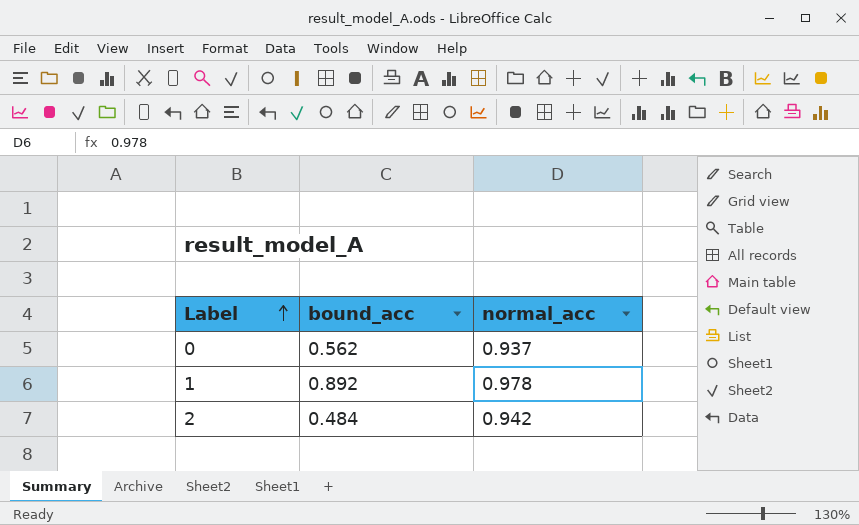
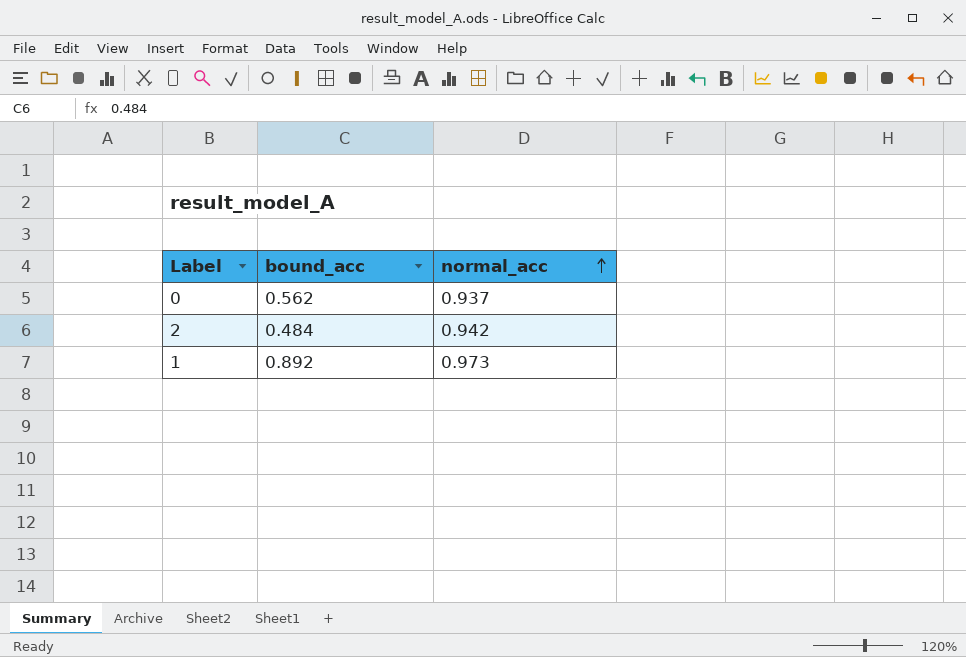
row order: Label ascending -> normal_acc ascending
1 | normal_acc: 0.978 -> 0.973

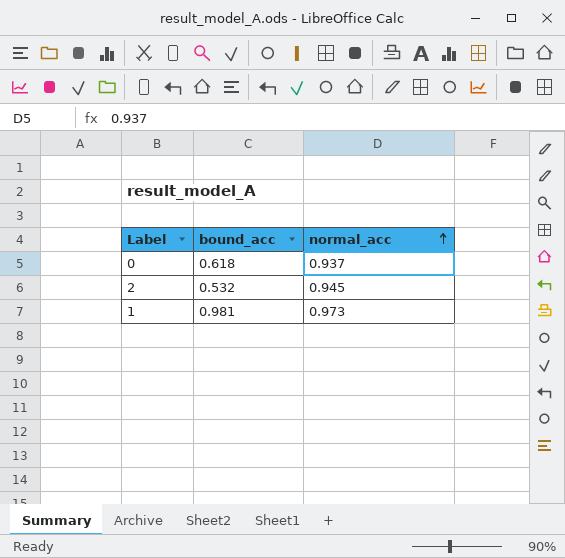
0 | bound_acc: 0.562 -> 0.618
2 | bound_acc: 0.484 -> 0.532
2 | normal_acc: 0.942 -> 0.945
1 | bound_acc: 0.892 -> 0.981

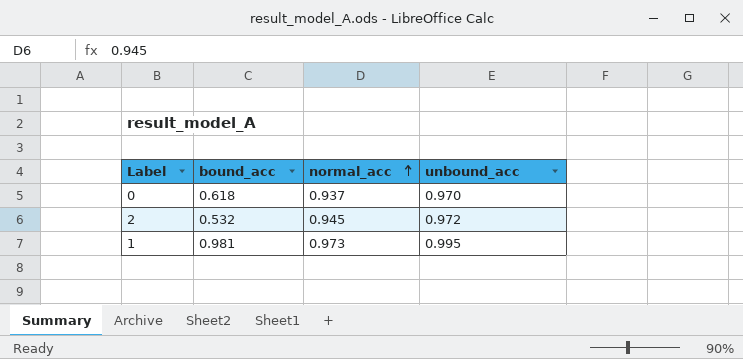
column unbound_acc | position: none -> 4

